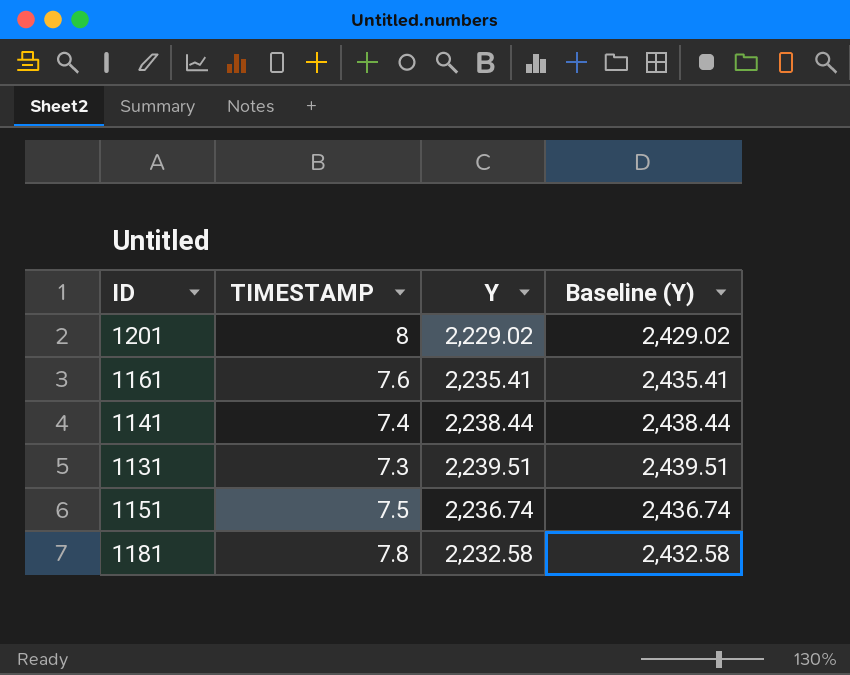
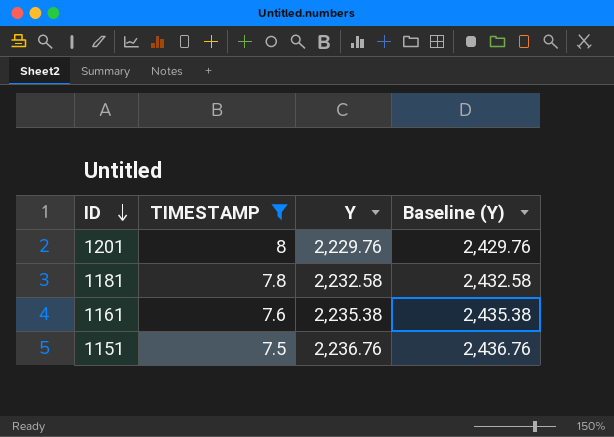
filter: none -> TIMESTAMP >= 7.5
row order: none -> ID descending
1201 | Y: 2,229.02 -> 2,229.76
1201 | Baseline (Y): 2,429.02 -> 2,429.76
1161 | Y: 2,235.41 -> 2,235.38
1161 | Baseline (Y): 2,435.41 -> 2,435.38
1151 | Y: 2,236.74 -> 2,236.76
1151 | Baseline (Y): 2,436.74 -> 2,436.76

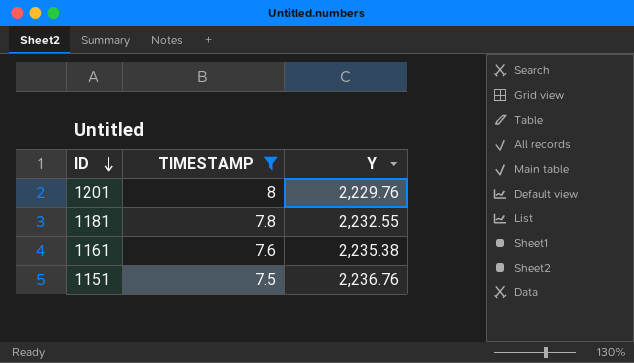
column Baseline (Y) | formula: [Y] + 200 -> none
1181 | Y: 2,232.58 -> 2,232.55

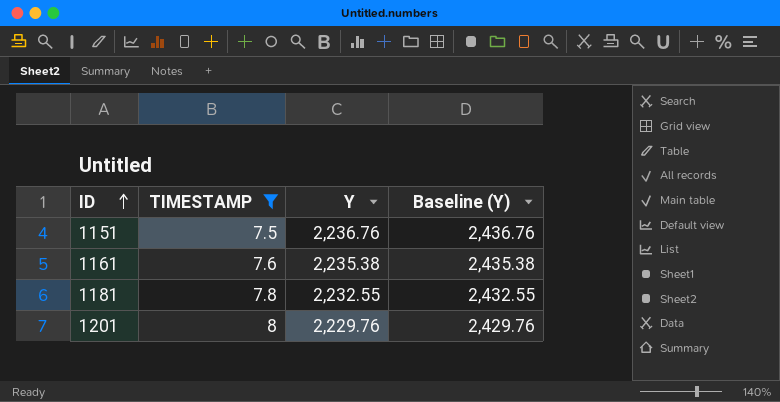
row order: ID descending -> ID ascending
column Baseline (Y) | formula: none -> [Y] + 200

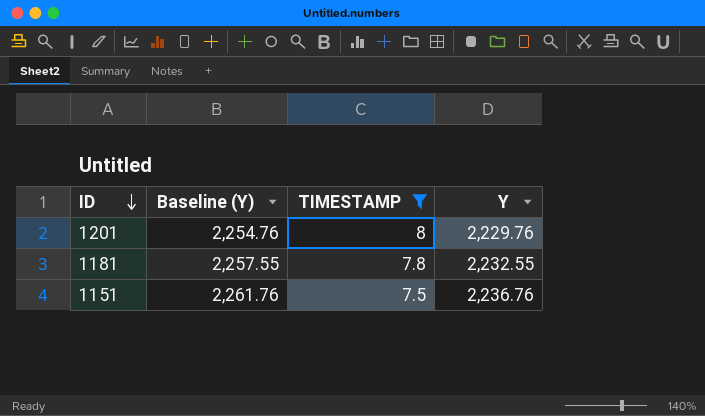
row order: ID ascending -> ID descending
column Baseline (Y) | formula: [Y] + 200 -> [Y] + 25
column Baseline (Y) | position: 4 -> 2
row 1161: 7.6 | 2,235.38 | 2,435.38 -> none

